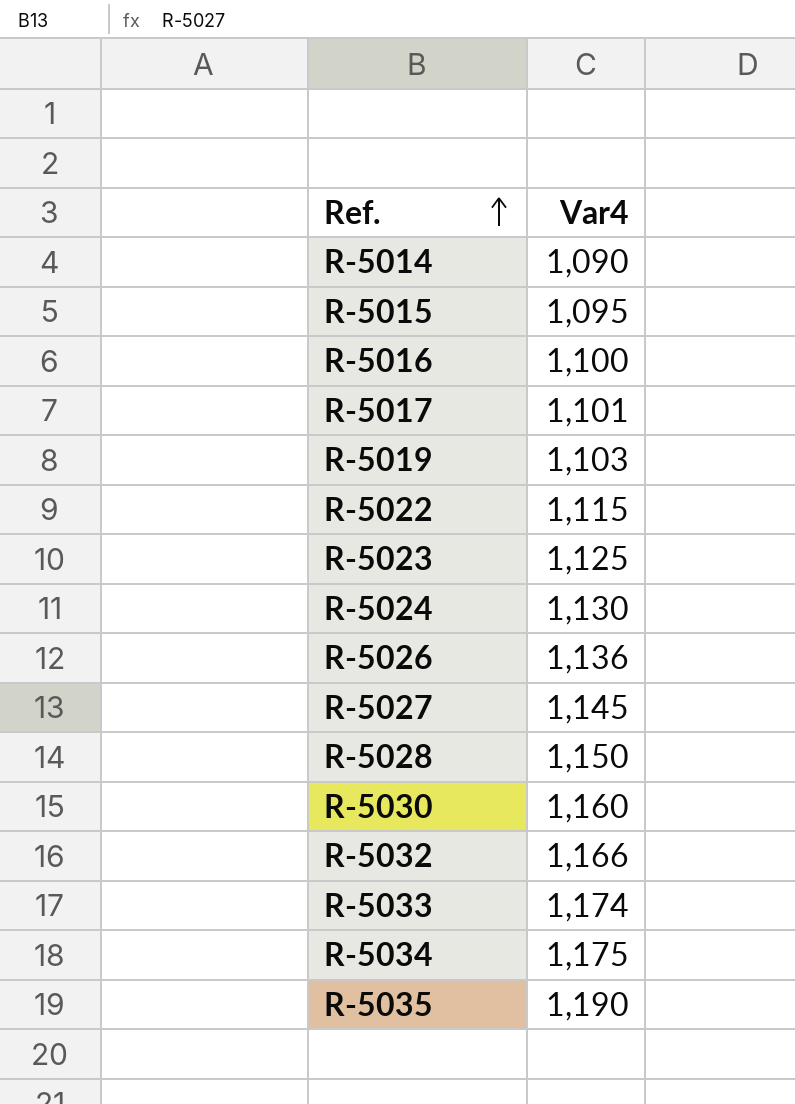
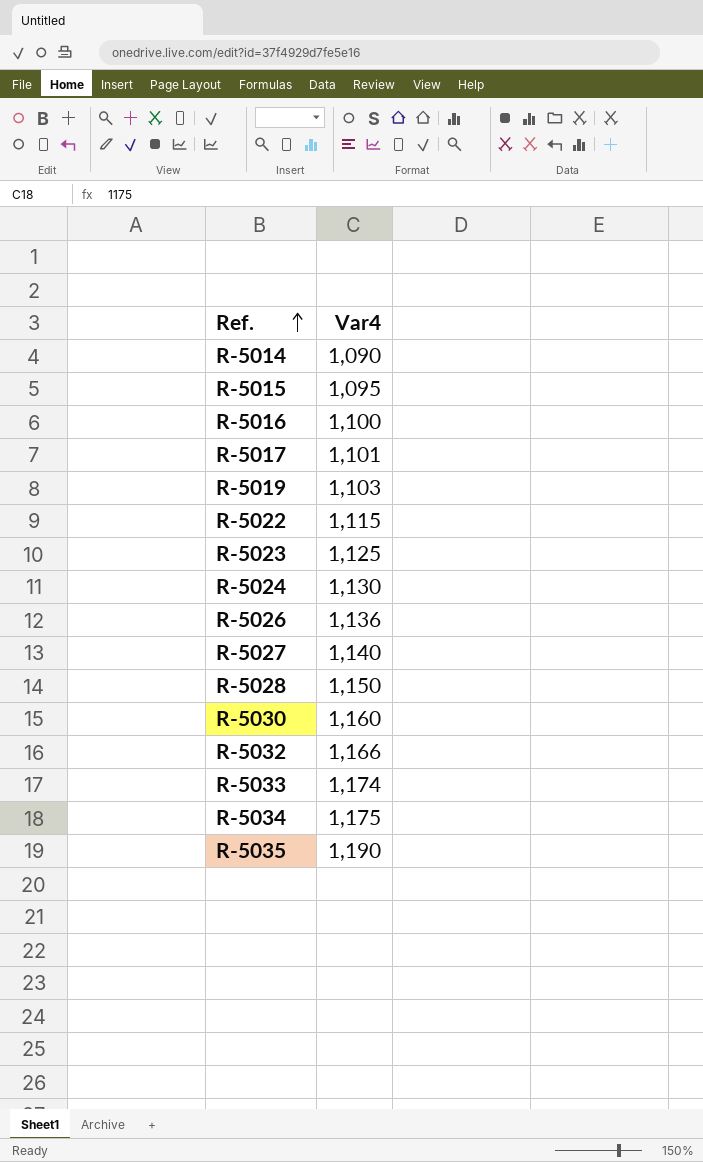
R-5027 | Var4: 1,145 -> 1,140

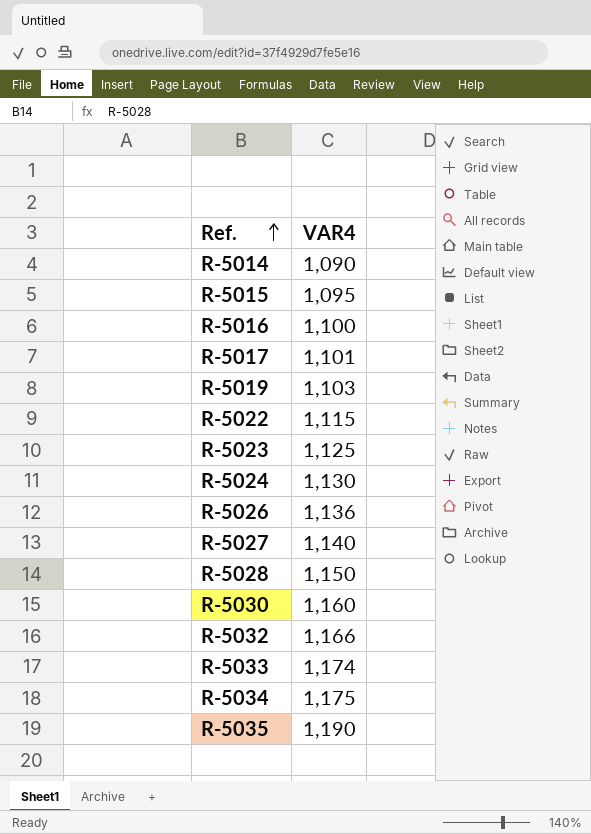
column name: Var4 -> VAR4

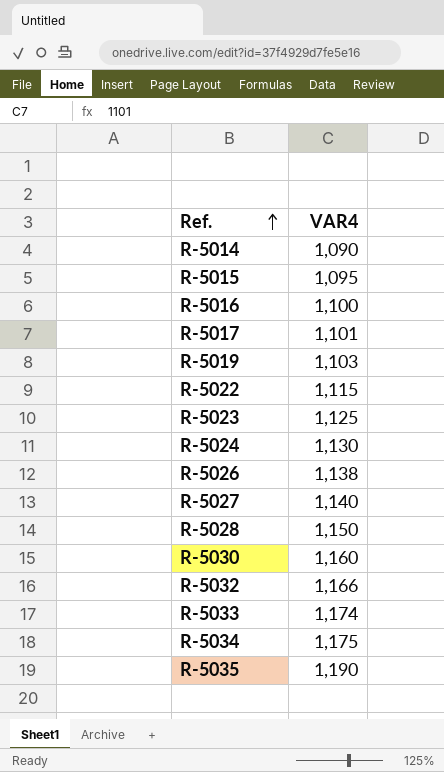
R-5026 | VAR4: 1,136 -> 1,138

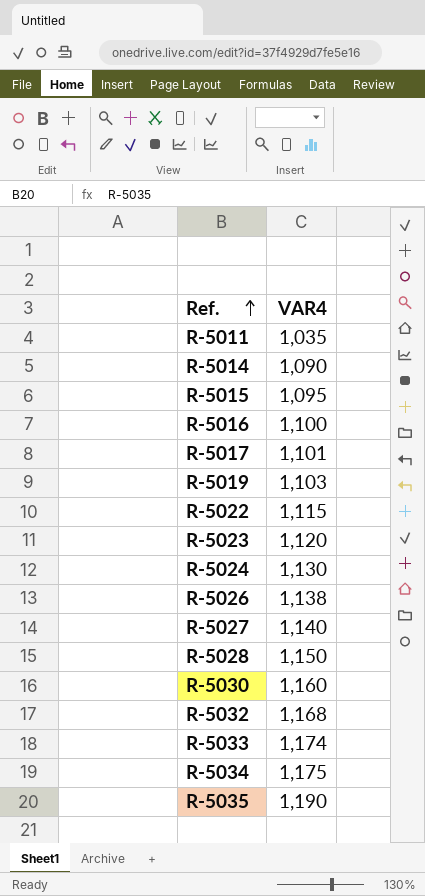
row R-5011: none -> 1,035
R-5023 | VAR4: 1,125 -> 1,120
R-5032 | VAR4: 1,166 -> 1,168

